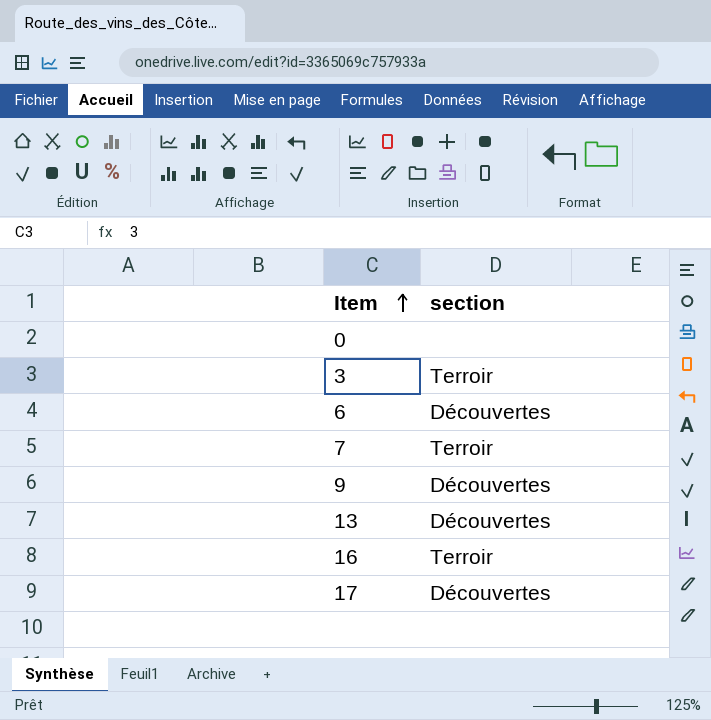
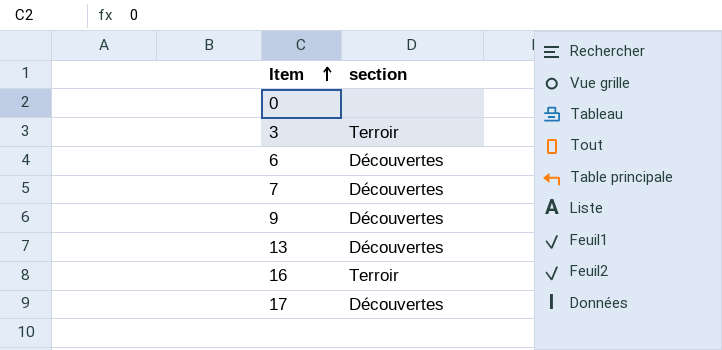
7 | section: Terroir -> Découvertes

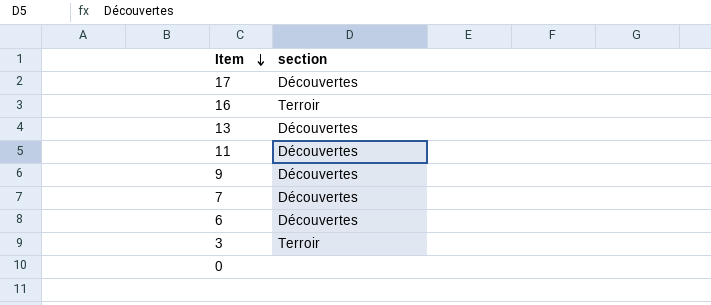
row order: Item ascending -> Item descending
row 11: none -> Découvertes

